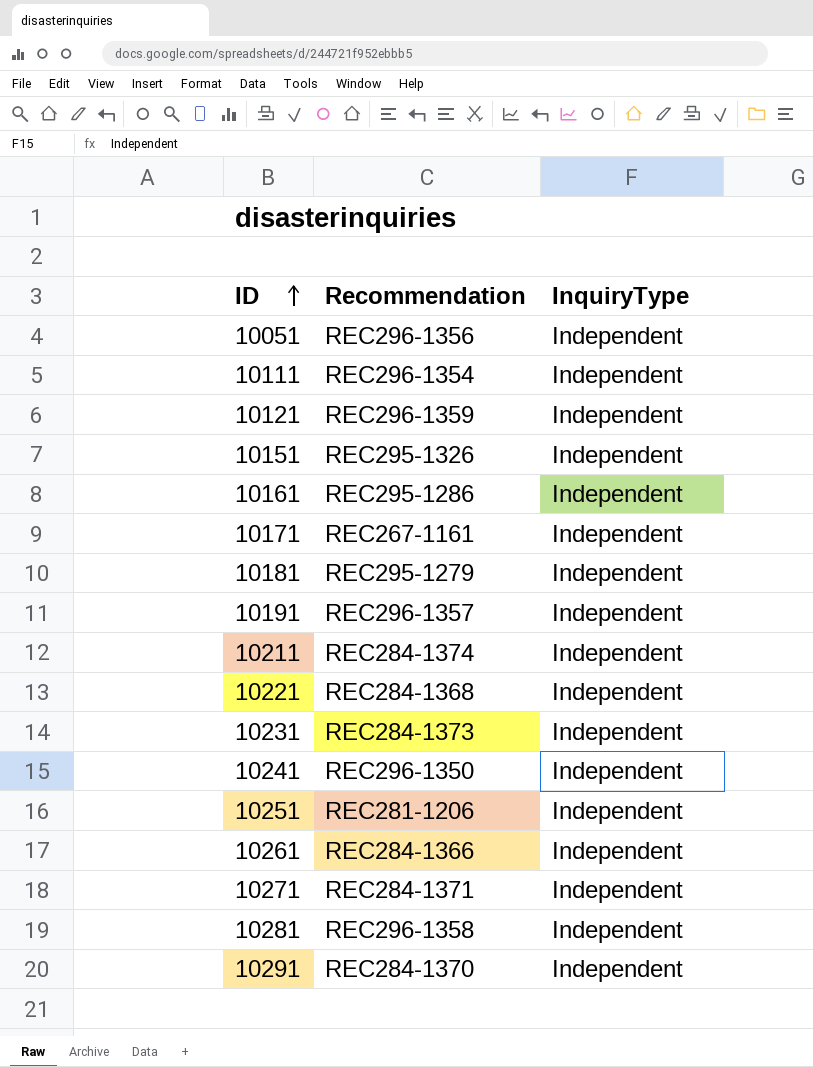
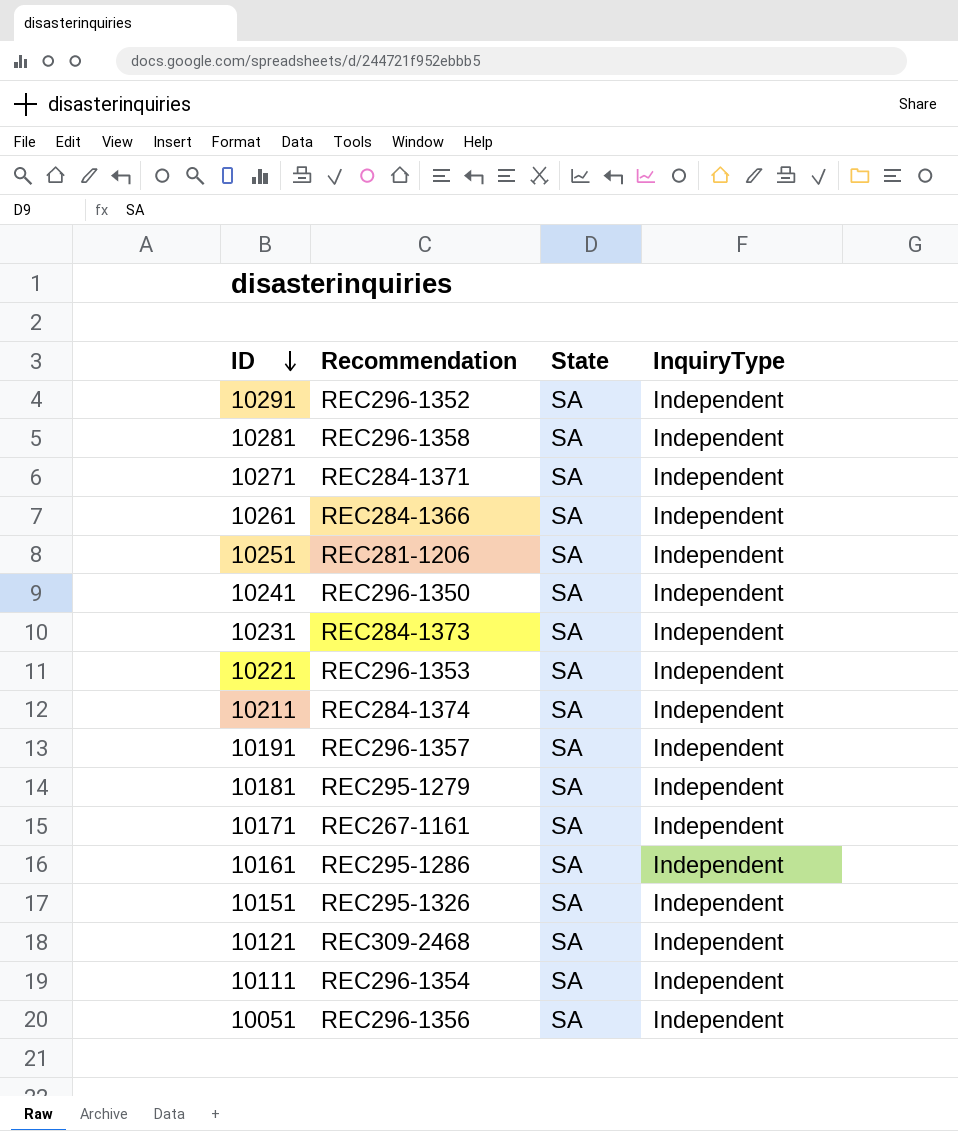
row order: ID ascending -> ID descending
column State | position: none -> 3
10291 | Recommendation: REC284-1370 -> REC296-1352
10221 | Recommendation: REC284-1368 -> REC296-1353
10121 | Recommendation: REC296-1359 -> REC309-2468

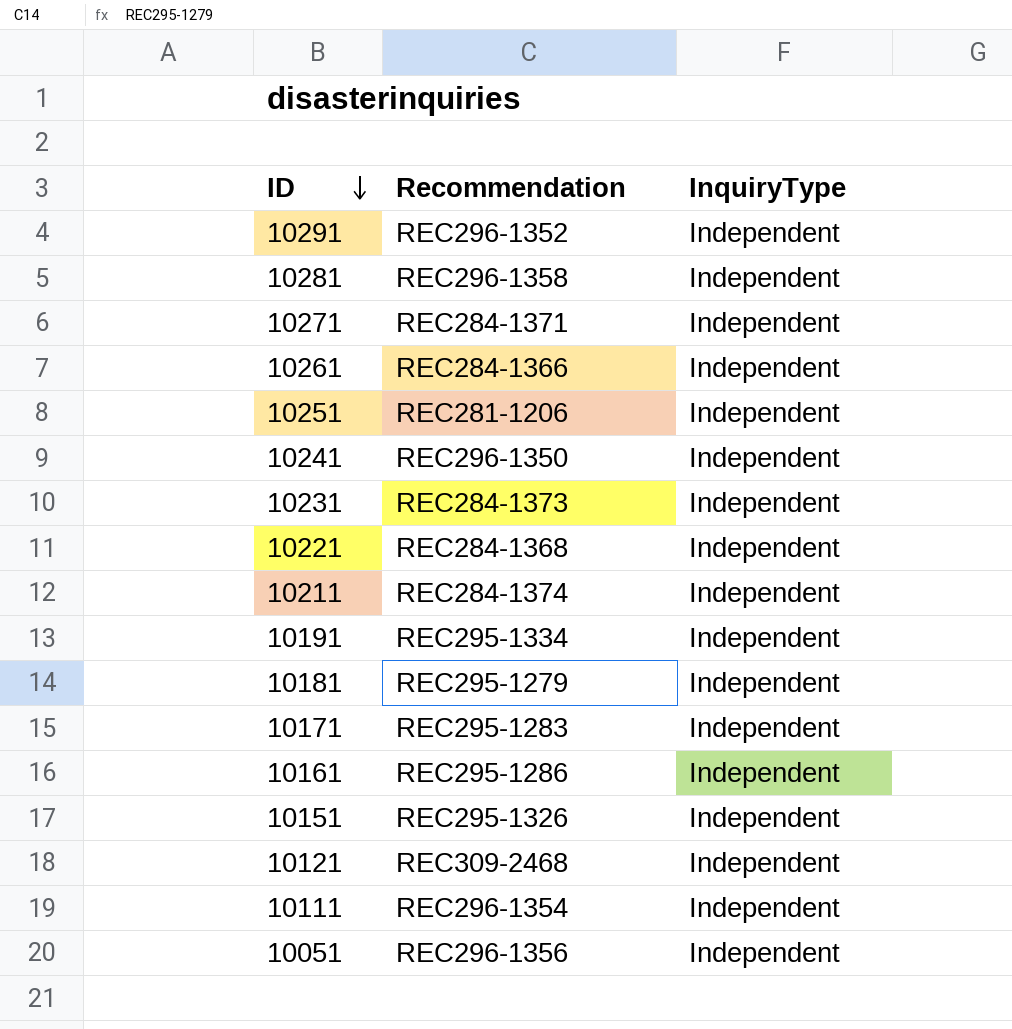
column State | position: 3 -> none
10221 | Recommendation: REC296-1353 -> REC284-1368
10191 | Recommendation: REC296-1357 -> REC295-1334
10171 | Recommendation: REC267-1161 -> REC295-1283

